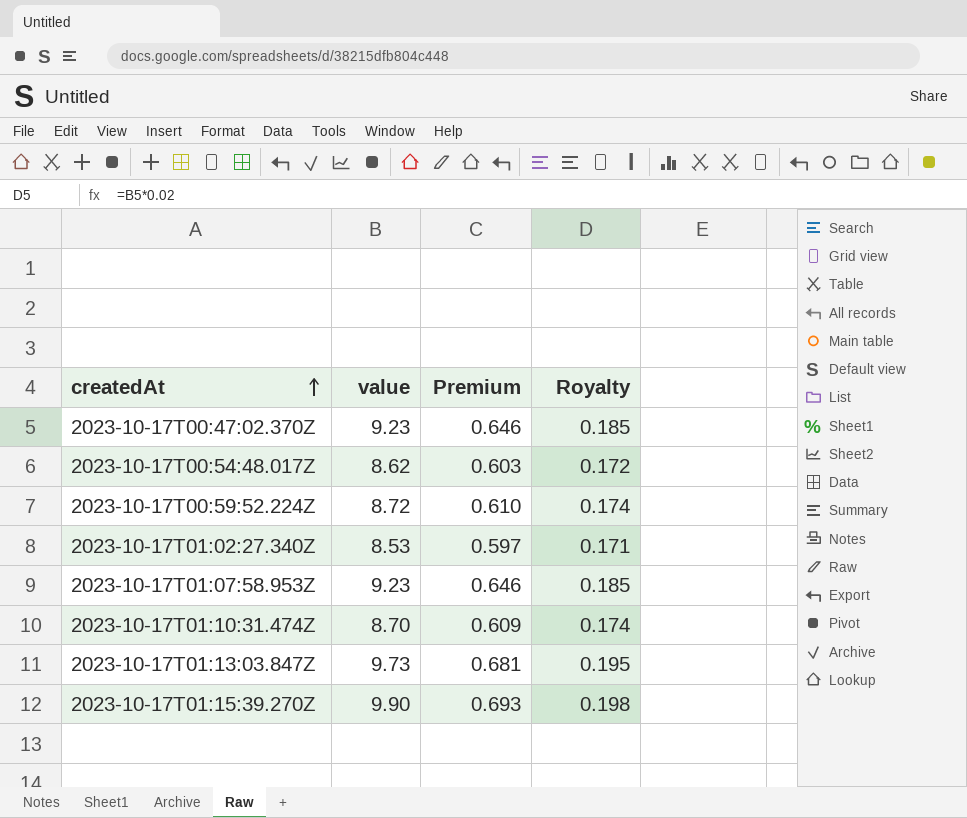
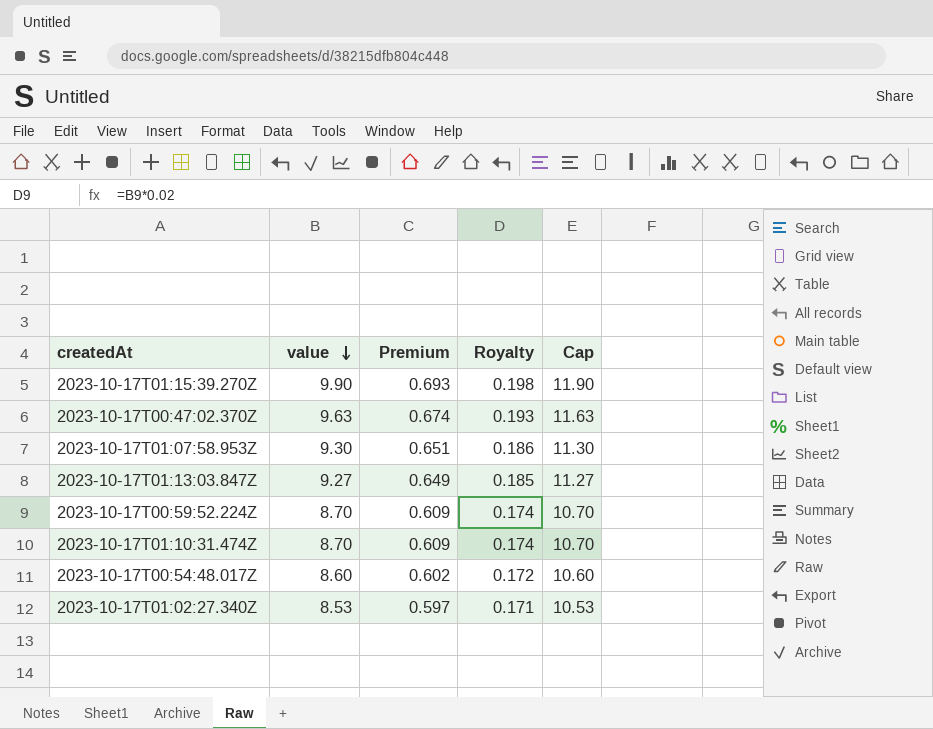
row order: createdAt ascending -> value descending
column Cap | formula: none -> [value] + 2
2023-10-17T00:47:02.370Z | value: 9.23 -> 9.63
2023-10-17T00:47:02.370Z | Premium: 0.646 -> 0.674
2023-10-17T00:47:02.370Z | Royalty: 0.185 -> 0.193
2023-10-17T01:07:58.953Z | value: 9.23 -> 9.30
2023-10-17T01:07:58.953Z | Premium: 0.646 -> 0.651
2023-10-17T01:07:58.953Z | Royalty: 0.185 -> 0.186
2023-10-17T01:13:03.847Z | value: 9.73 -> 9.27
2023-10-17T01:13:03.847Z | Premium: 0.681 -> 0.649
2023-10-17T01:13:03.847Z | Royalty: 0.195 -> 0.185
2023-10-17T00:59:52.224Z | value: 8.72 -> 8.70
2023-10-17T00:59:52.224Z | Premium: 0.610 -> 0.609
2023-10-17T00:54:48.017Z | value: 8.62 -> 8.60
2023-10-17T00:54:48.017Z | Premium: 0.603 -> 0.602

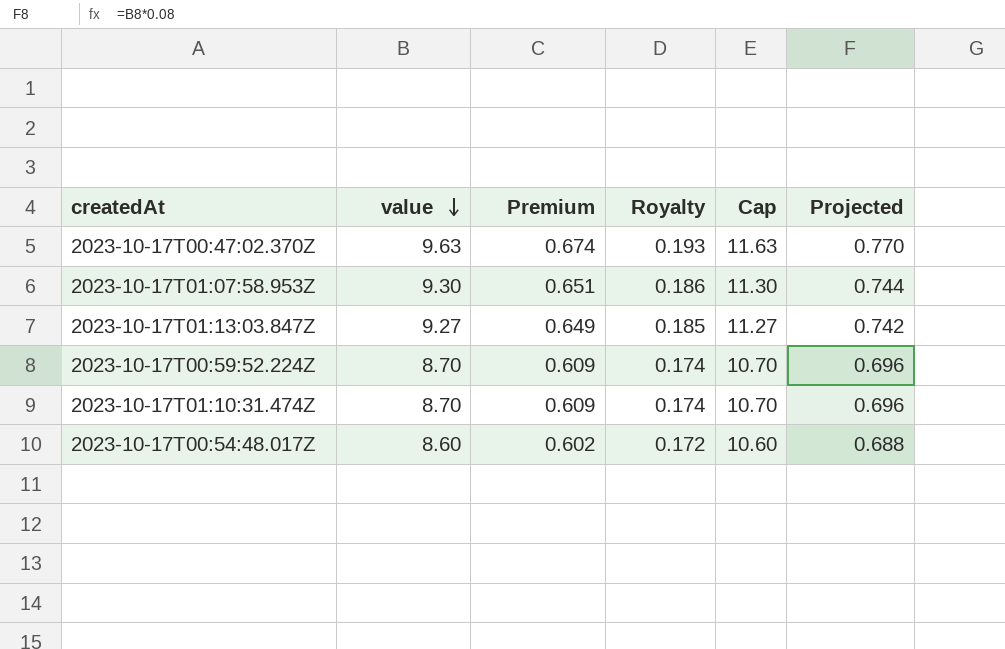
column Projected | formula: none -> [value] * 0.08
row 2023-10-17T01:15:39.270Z: 9.90 | 0.693 | 0.198 | 11.90 -> none
row 2023-10-17T01:02:27.340Z: 8.53 | 0.597 | 0.171 | 10.53 -> none

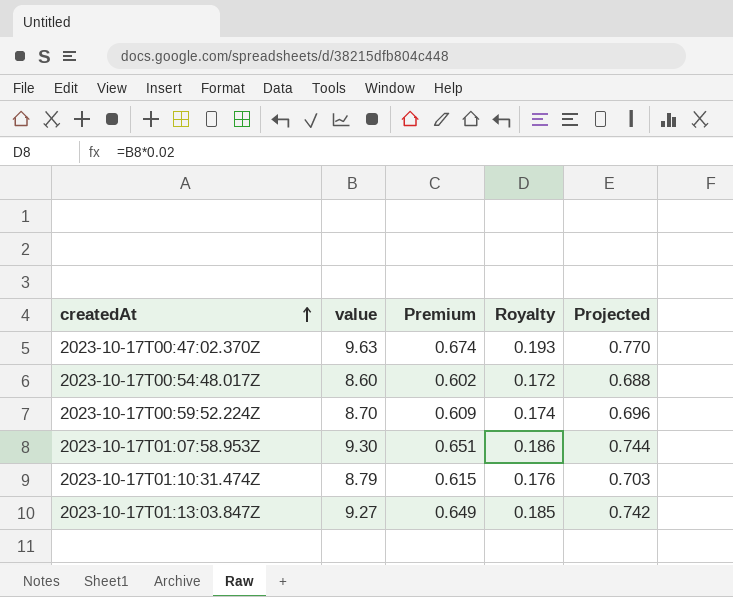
row order: value descending -> createdAt ascending
column Cap | formula: [value] + 2 -> none
2023-10-17T01:10:31.474Z | value: 8.70 -> 8.79
2023-10-17T01:10:31.474Z | Premium: 0.609 -> 0.615
2023-10-17T01:10:31.474Z | Royalty: 0.174 -> 0.176
2023-10-17T01:10:31.474Z | Projected: 0.696 -> 0.703

